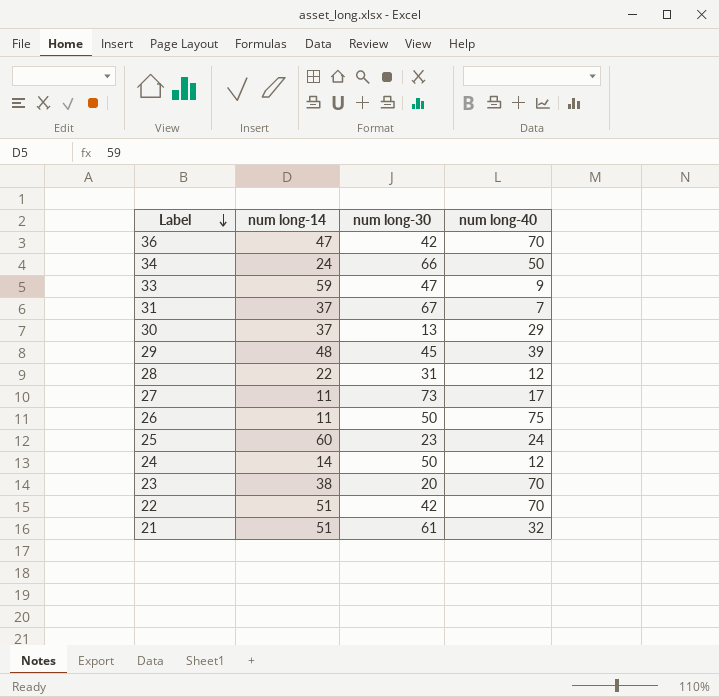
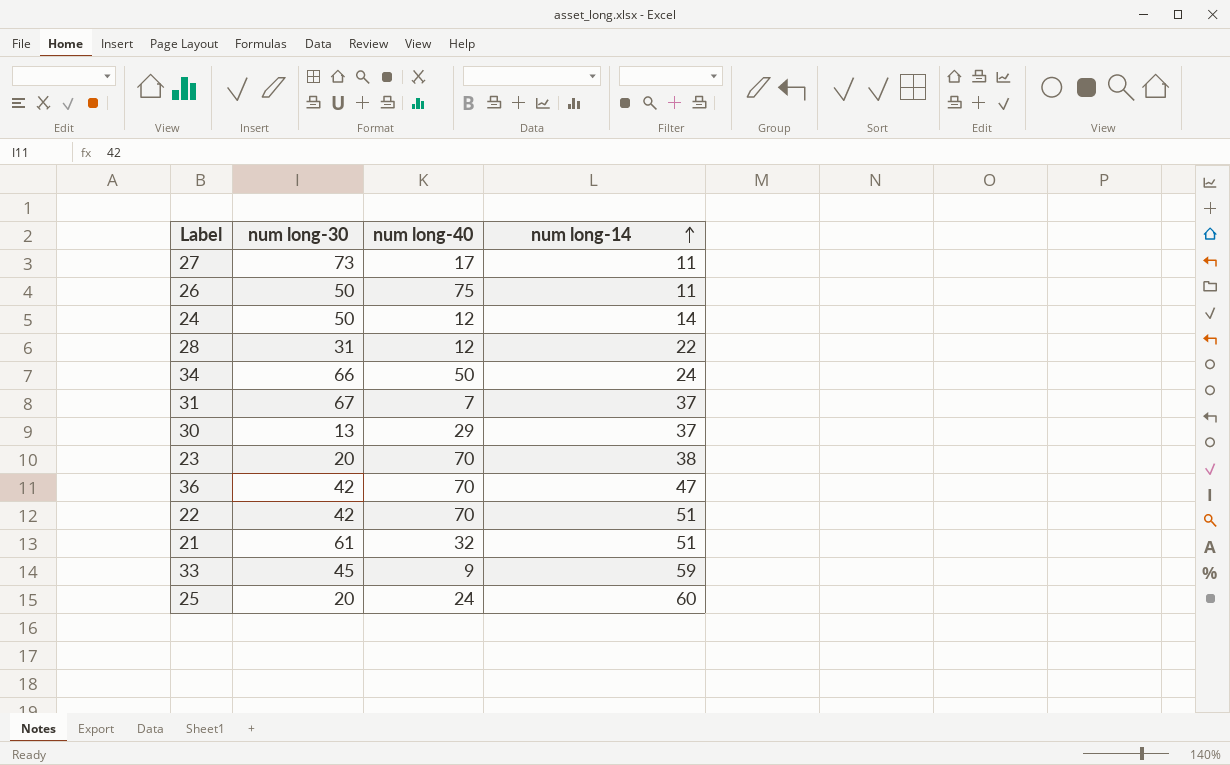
row order: Label descending -> num long-14 ascending
column num long-14 | position: 2 -> 4
row 29: 48 | 45 | 39 -> none
33 | num long-30: 47 -> 45
25 | num long-30: 23 -> 20

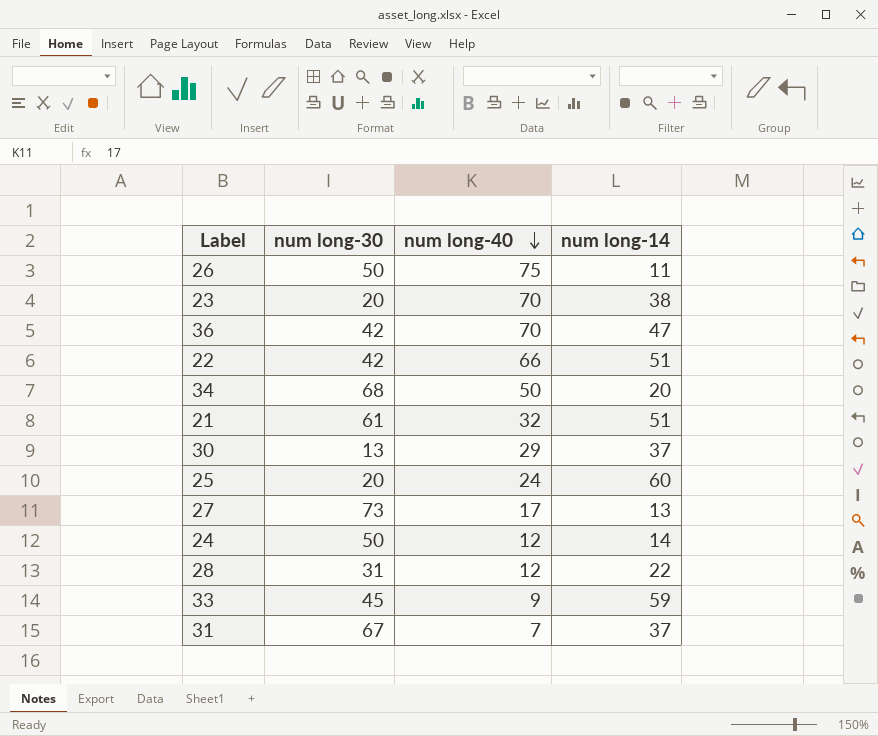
row order: num long-14 ascending -> num long-40 descending
22 | num long-40: 70 -> 66
34 | num long-30: 66 -> 68
34 | num long-14: 24 -> 20
27 | num long-14: 11 -> 13

